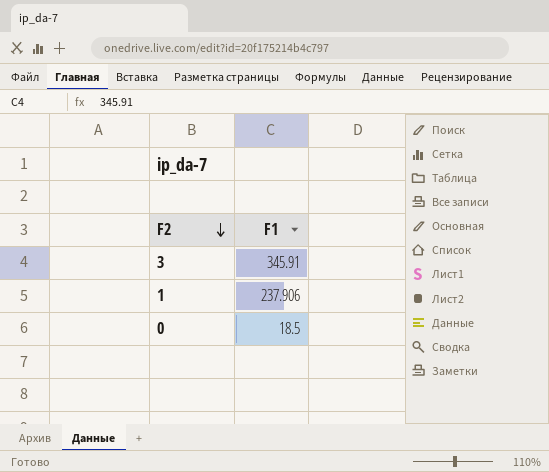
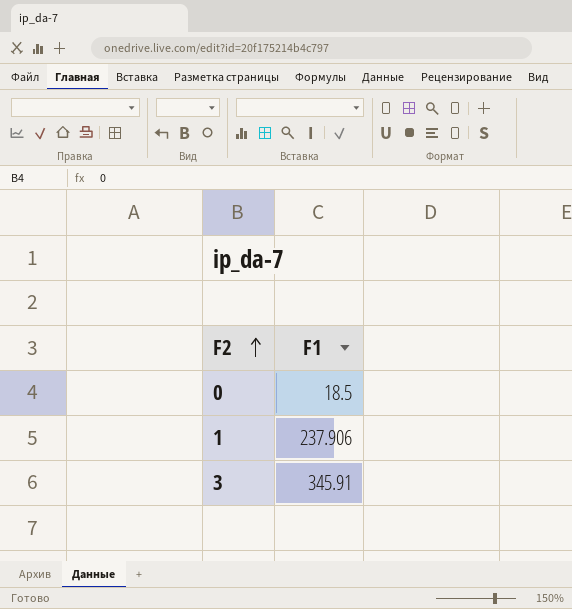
row order: F2 descending -> F2 ascending

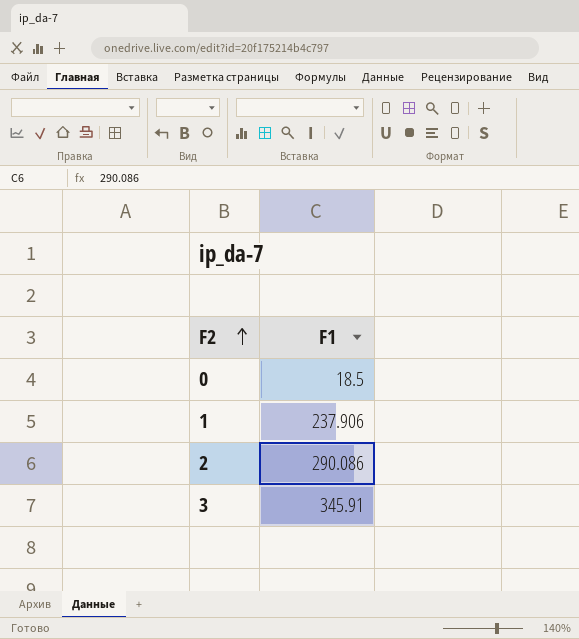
row 2: none -> 290.086

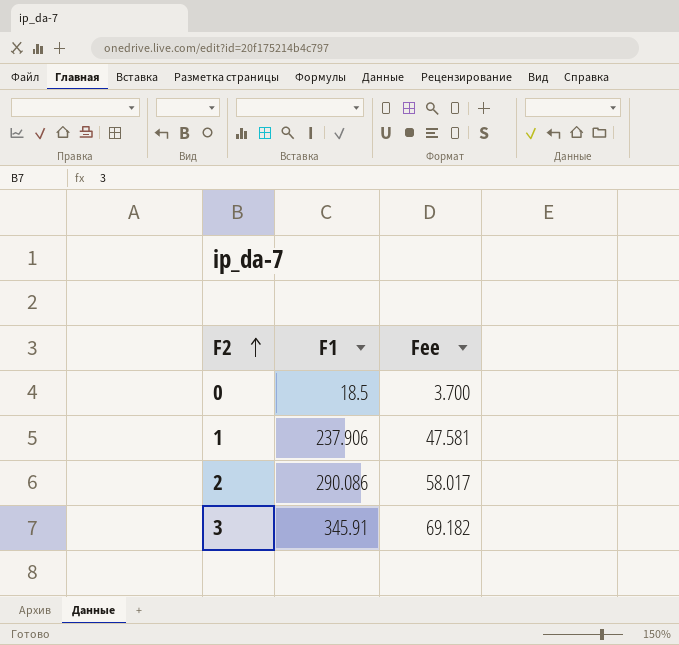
column Fee | formula: none -> [F1] * 0.2

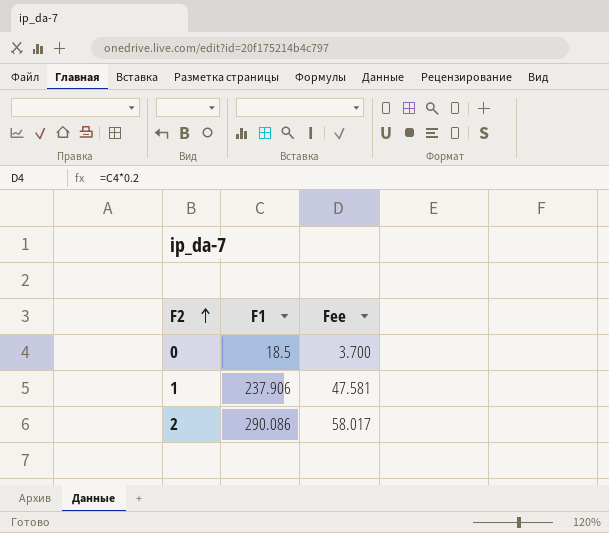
row 3: 345.91 | 69.182 -> none

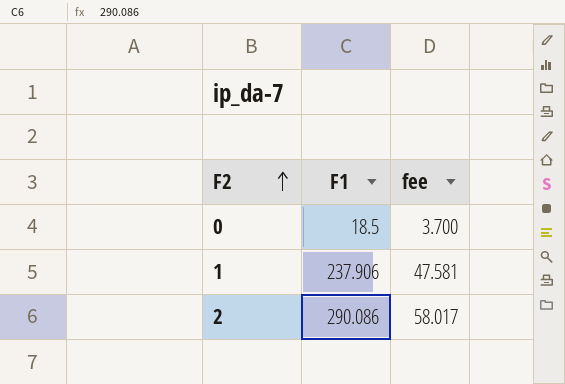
column name: Fee -> fee

